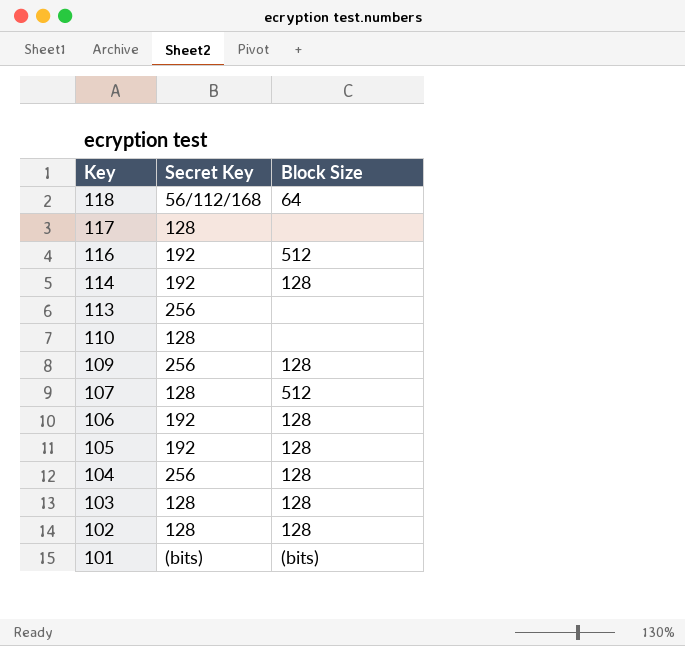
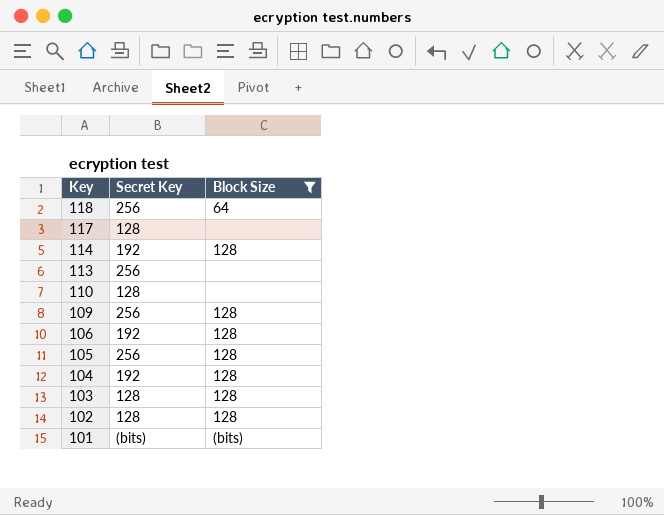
filter: none -> Block Size != 512
118 | Secret Key: 56/112/168 -> 256
105 | Secret Key: 192 -> 256
104 | Secret Key: 256 -> 192

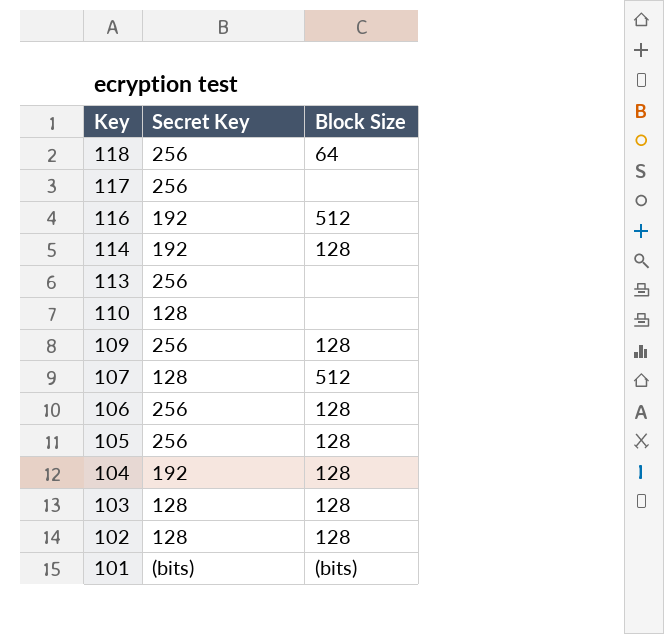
filter: Block Size != 512 -> none
117 | Secret Key: 128 -> 256
106 | Secret Key: 192 -> 256

